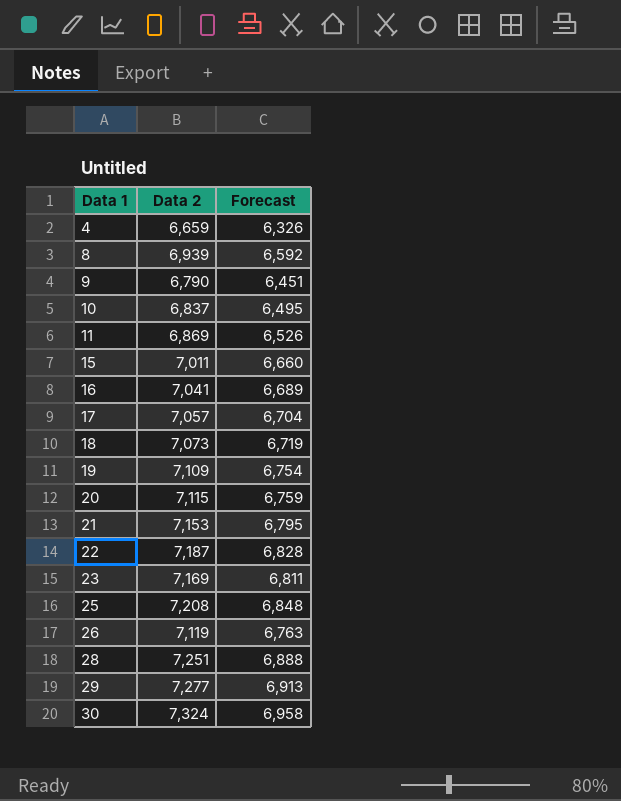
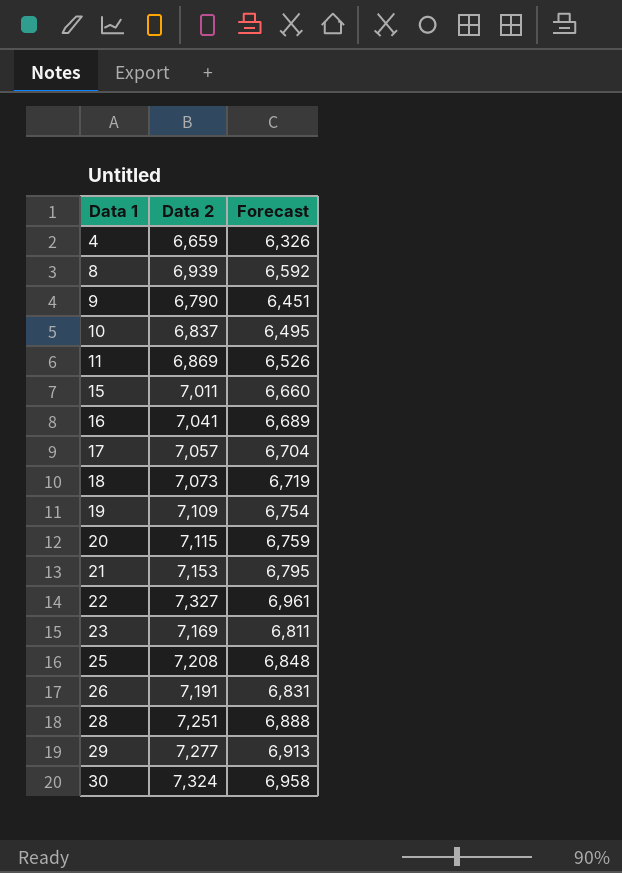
22 | Data 2: 7,187 -> 7,327
22 | Forecast: 6,828 -> 6,961
26 | Data 2: 7,119 -> 7,191
26 | Forecast: 6,763 -> 6,831

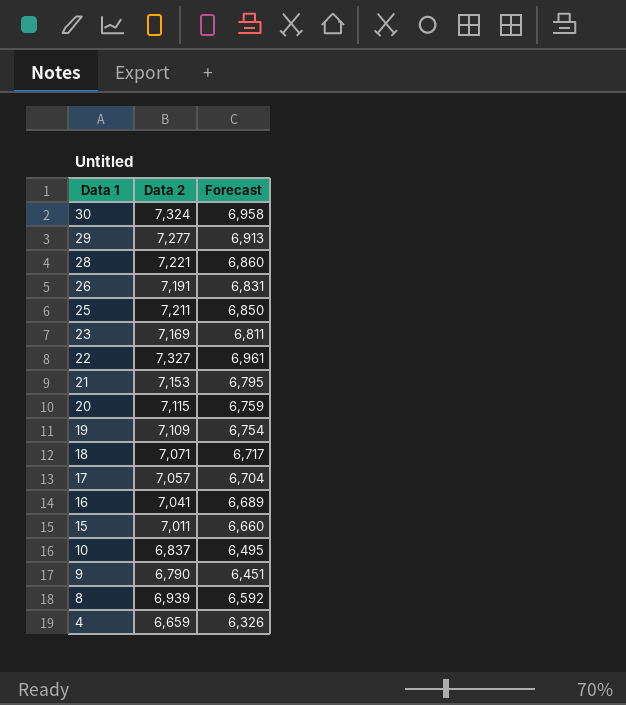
row order: Data 1 ascending -> Data 1 descending
row 11: 6,869 | 6,526 -> none
28 | Data 2: 7,251 -> 7,221
28 | Forecast: 6,888 -> 6,860
25 | Data 2: 7,208 -> 7,211
25 | Forecast: 6,848 -> 6,850
18 | Data 2: 7,073 -> 7,071
18 | Forecast: 6,719 -> 6,717

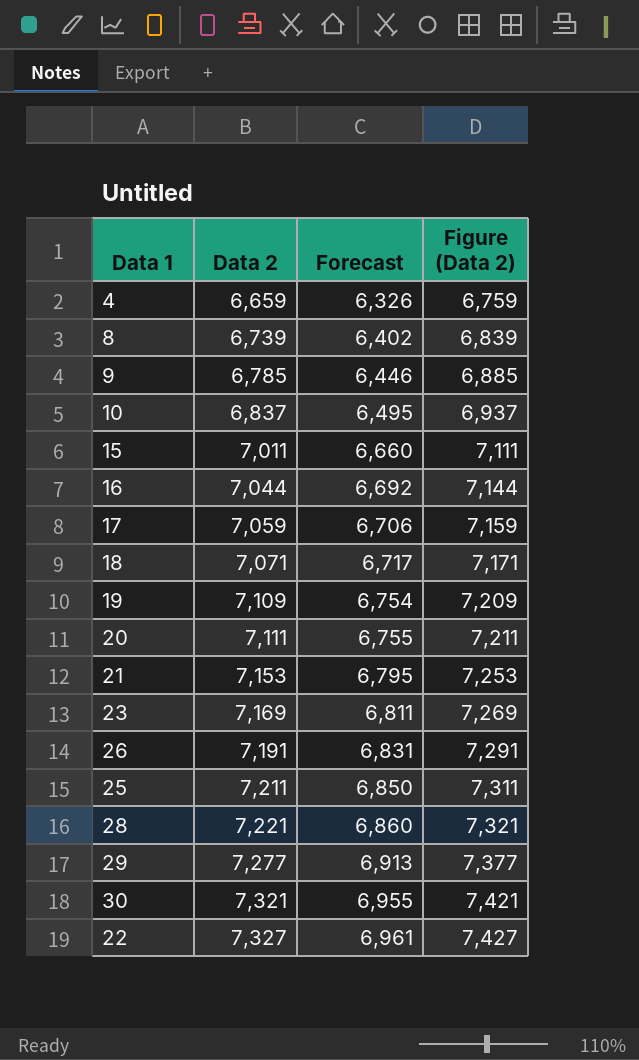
row order: Data 1 descending -> Data 2 ascending
column Figure (Data 2) | formula: none -> [Data 2] + 100
8 | Data 2: 6,939 -> 6,739
8 | Forecast: 6,592 -> 6,402
9 | Data 2: 6,790 -> 6,785
9 | Forecast: 6,451 -> 6,446
16 | Data 2: 7,041 -> 7,044
16 | Forecast: 6,689 -> 6,692
17 | Data 2: 7,057 -> 7,059
17 | Forecast: 6,704 -> 6,706
20 | Data 2: 7,115 -> 7,111
20 | Forecast: 6,759 -> 6,755
30 | Data 2: 7,324 -> 7,321
30 | Forecast: 6,958 -> 6,955

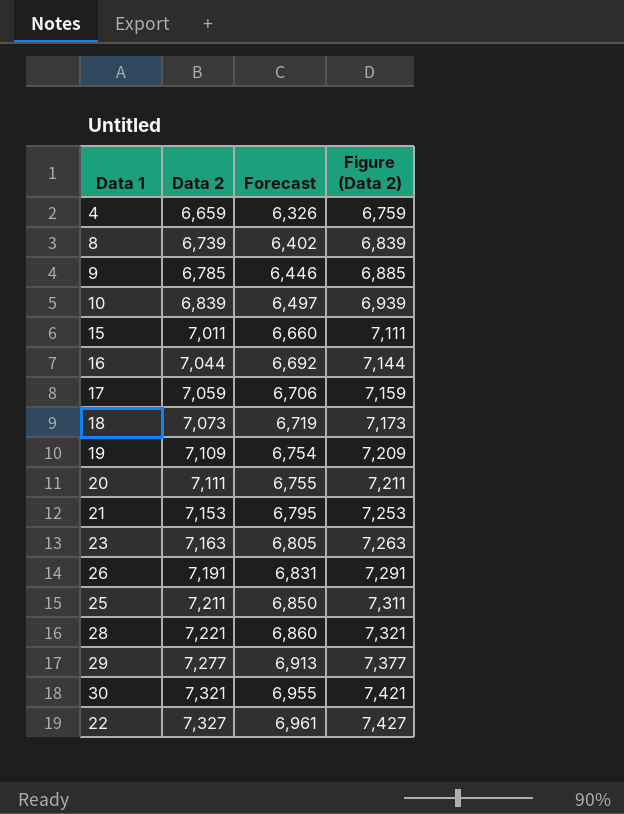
10 | Data 2: 6,837 -> 6,839
10 | Forecast: 6,495 -> 6,497
10 | Figure (Data 2): 6,937 -> 6,939
18 | Data 2: 7,071 -> 7,073
18 | Forecast: 6,717 -> 6,719
18 | Figure (Data 2): 7,171 -> 7,173
23 | Data 2: 7,169 -> 7,163
23 | Forecast: 6,811 -> 6,805
23 | Figure (Data 2): 7,269 -> 7,263

